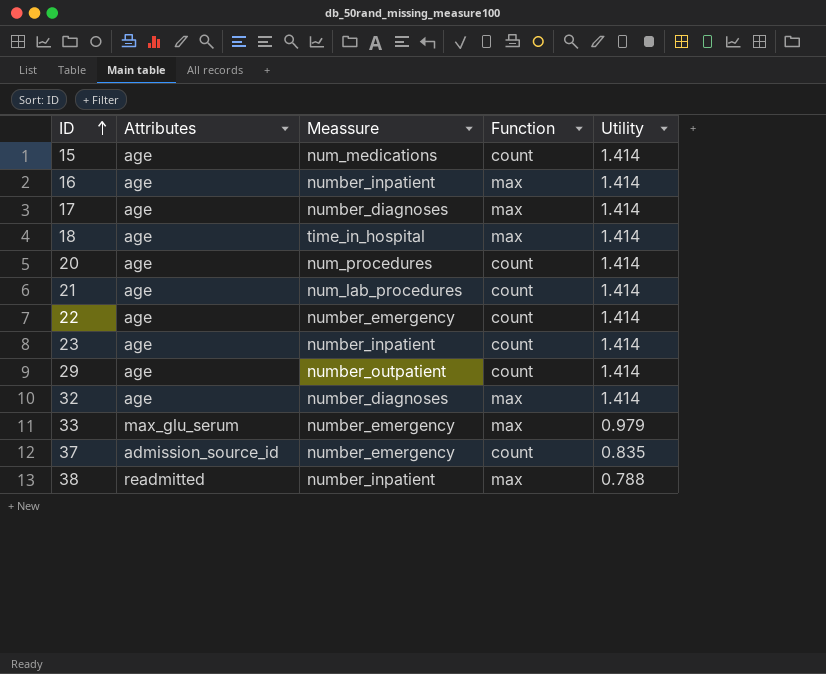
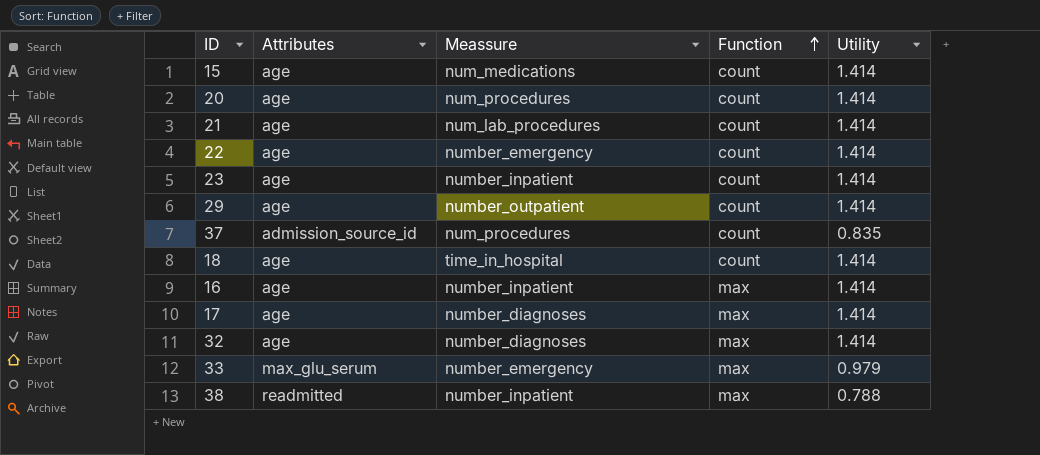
row order: ID ascending -> Function ascending
37 | Meassure: number_emergency -> num_procedures
18 | Function: max -> count

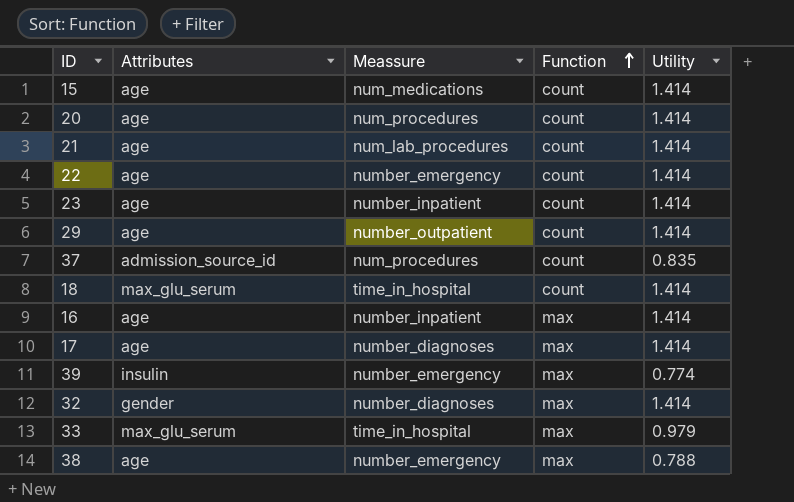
18 | Attributes: age -> max_glu_serum
row 39: none -> insulin | number_emergency | max | 0.774
32 | Attributes: age -> gender
33 | Meassure: number_emergency -> time_in_hospital
38 | Attributes: readmitted -> age
38 | Meassure: number_inpatient -> number_emergency

